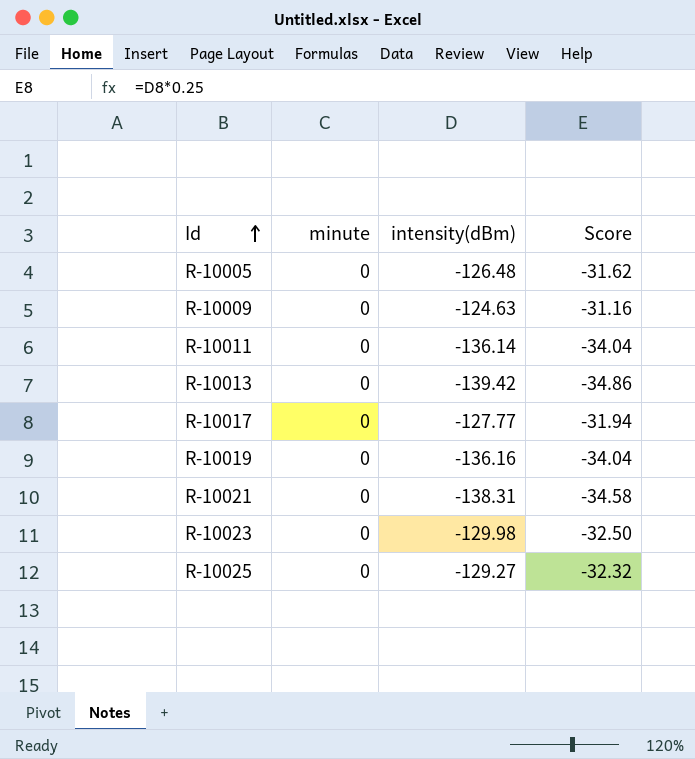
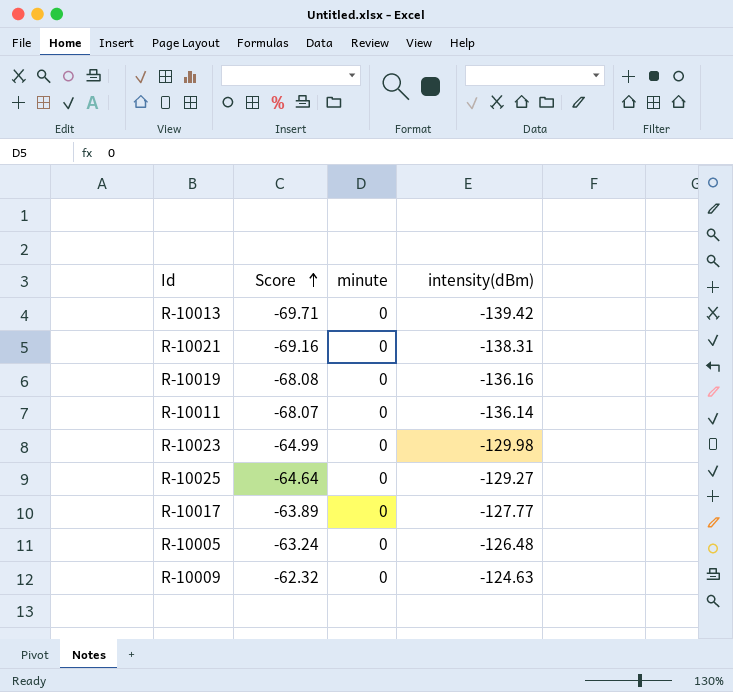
row order: Id ascending -> Score ascending
column Score | formula: [intensity(dBm)] * 0.25 -> [intensity(dBm)] * 0.5
column Score | position: 4 -> 2

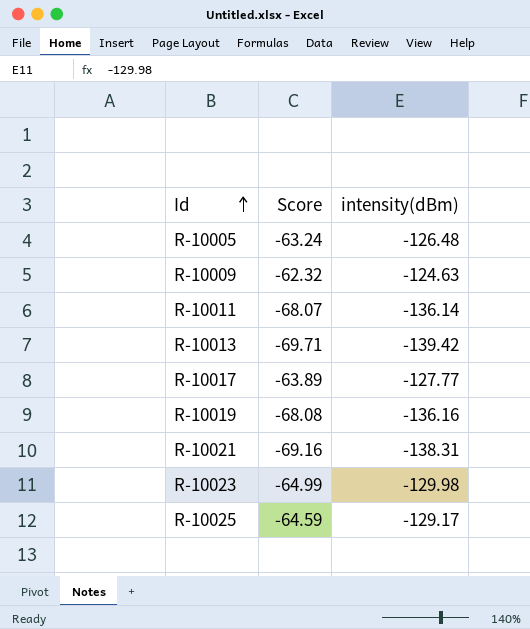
row order: Score ascending -> Id ascending
column minute | position: 3 -> none
R-10025 | Score: -64.64 -> -64.59
R-10025 | intensity(dBm): -129.27 -> -129.17

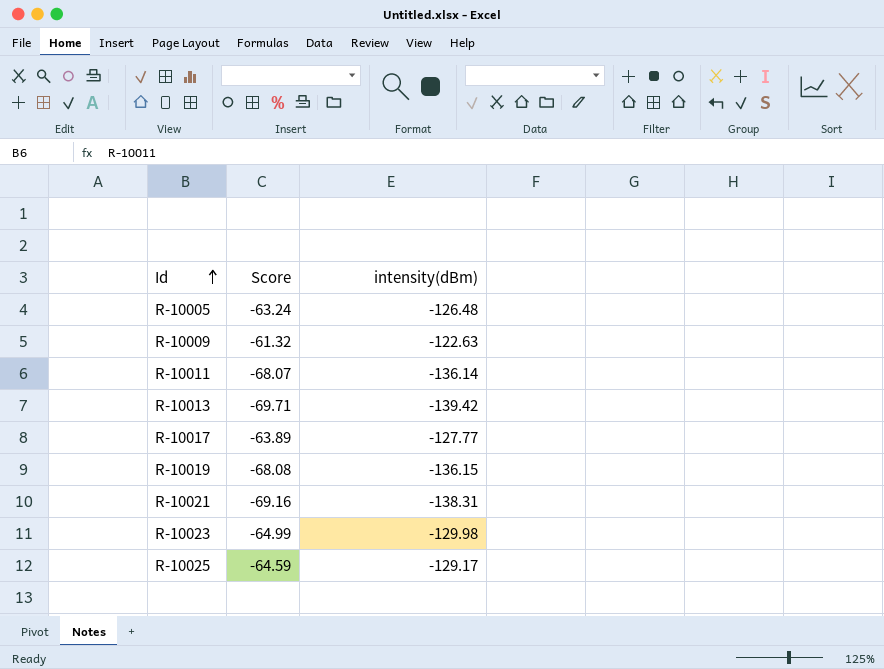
R-10009 | Score: -62.32 -> -61.32
R-10009 | intensity(dBm): -124.63 -> -122.63
R-10019 | intensity(dBm): -136.16 -> -136.15

